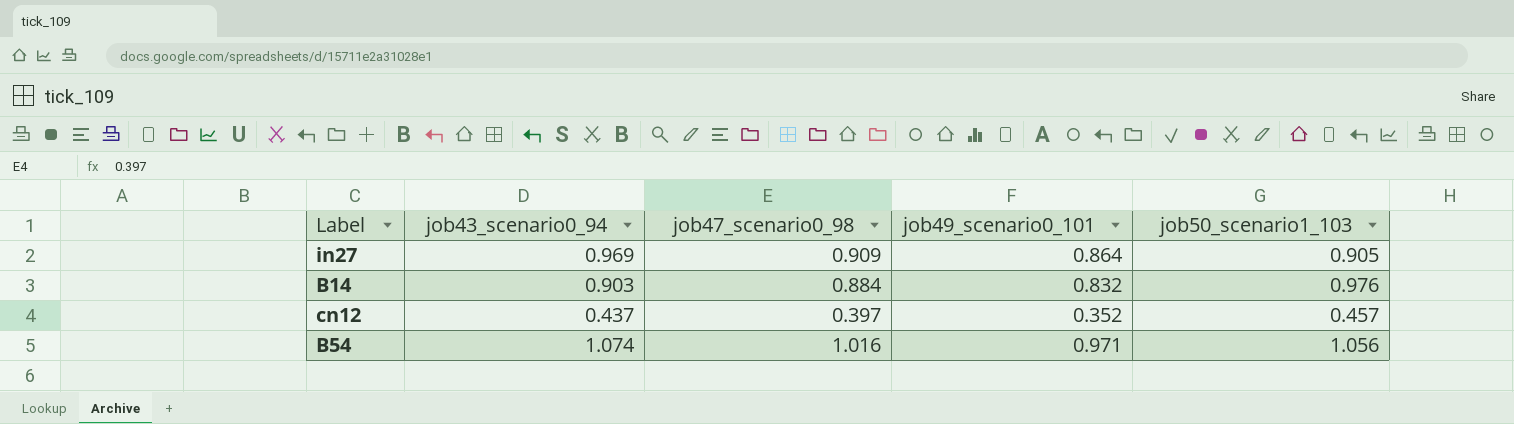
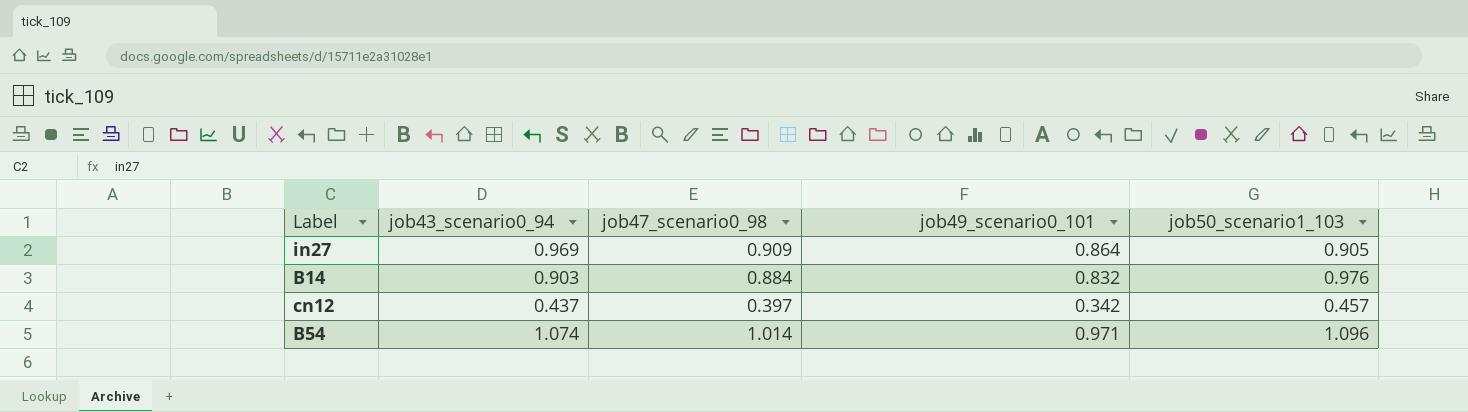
cn12 | job49_scenario0_101: 0.352 -> 0.342
B54 | job47_scenario0_98: 1.016 -> 1.014
B54 | job50_scenario1_103: 1.056 -> 1.096

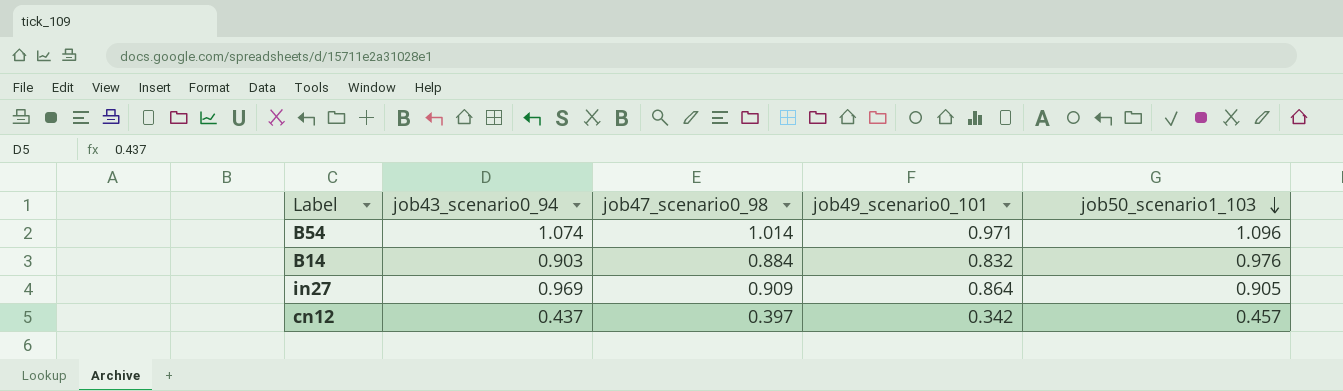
row order: none -> job50_scenario1_103 descending

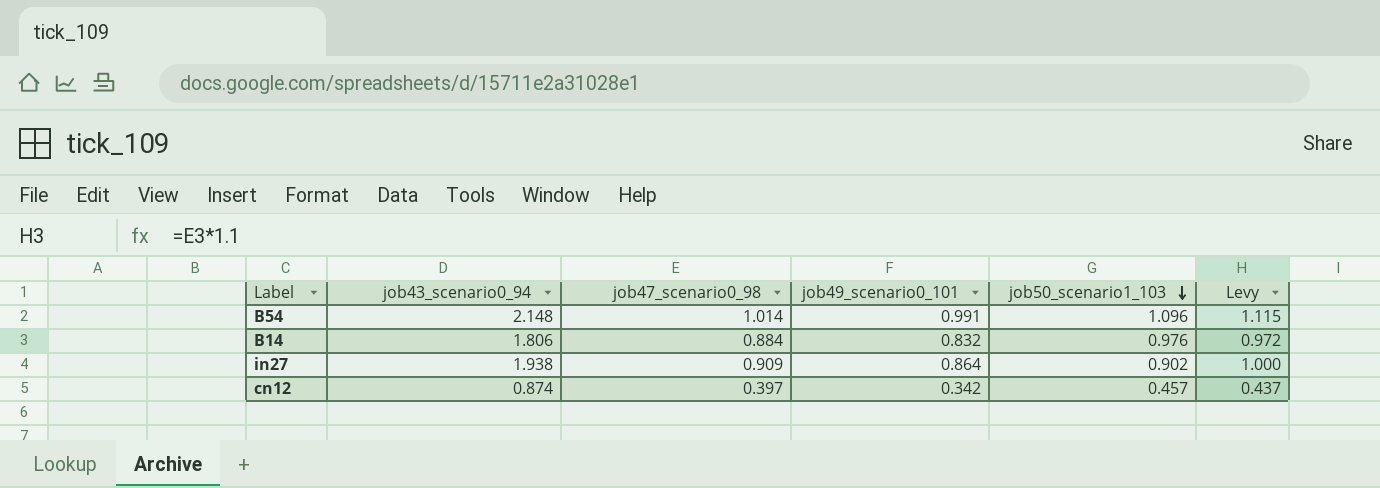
column Levy | formula: none -> [job47_scenario0_98] * 1.1
B54 | job43_scenario0_94: 1.074 -> 2.148
B54 | job49_scenario0_101: 0.971 -> 0.991
B14 | job43_scenario0_94: 0.903 -> 1.806
in27 | job43_scenario0_94: 0.969 -> 1.938
in27 | job50_scenario1_103: 0.905 -> 0.902
cn12 | job43_scenario0_94: 0.437 -> 0.874

